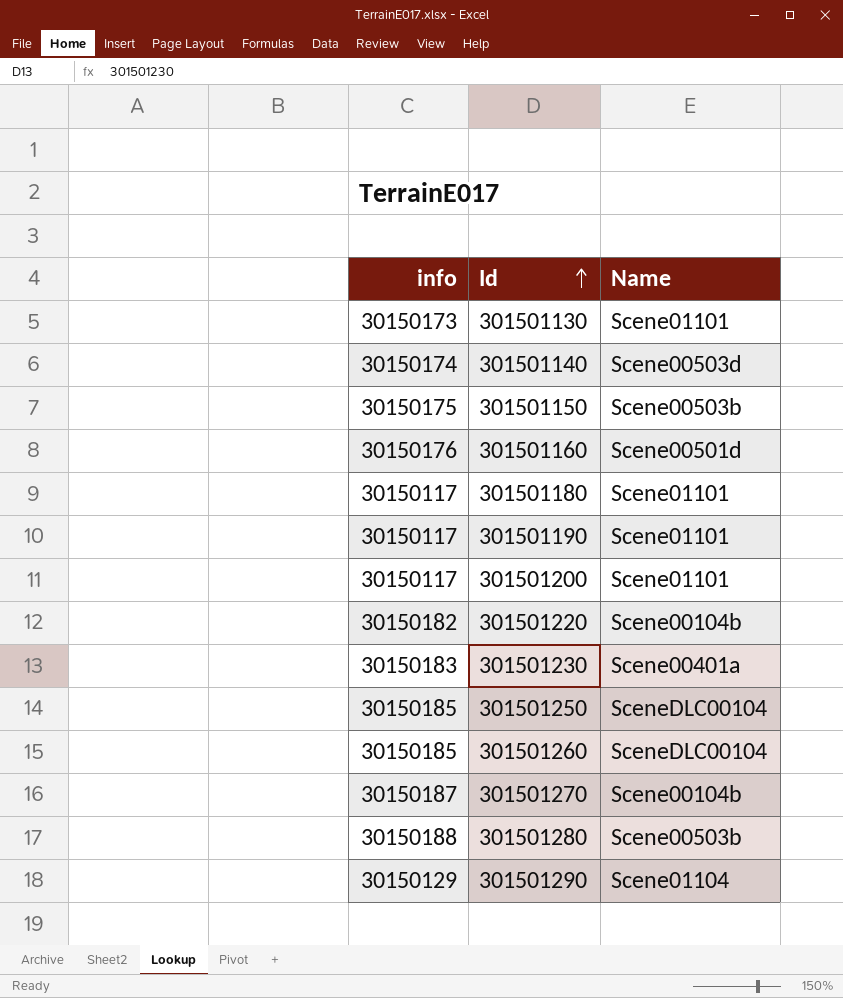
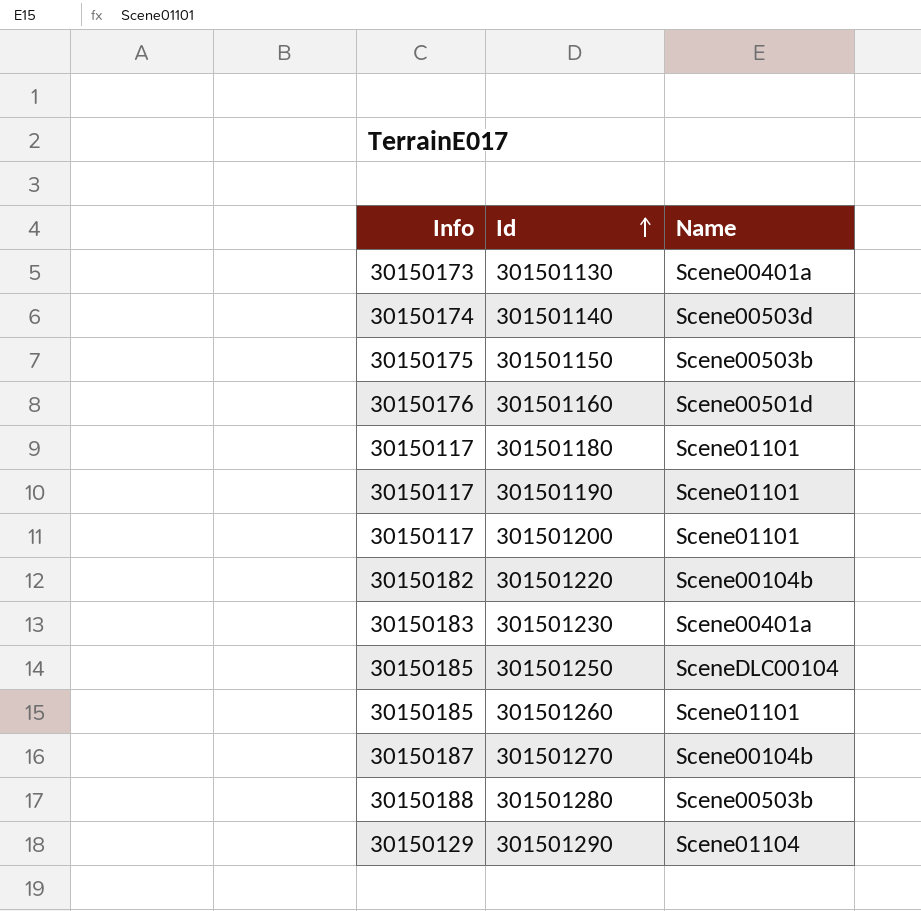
column name: info -> Info
301501130 | Name: Scene01101 -> Scene00401a
301501260 | Name: SceneDLC00104 -> Scene01101

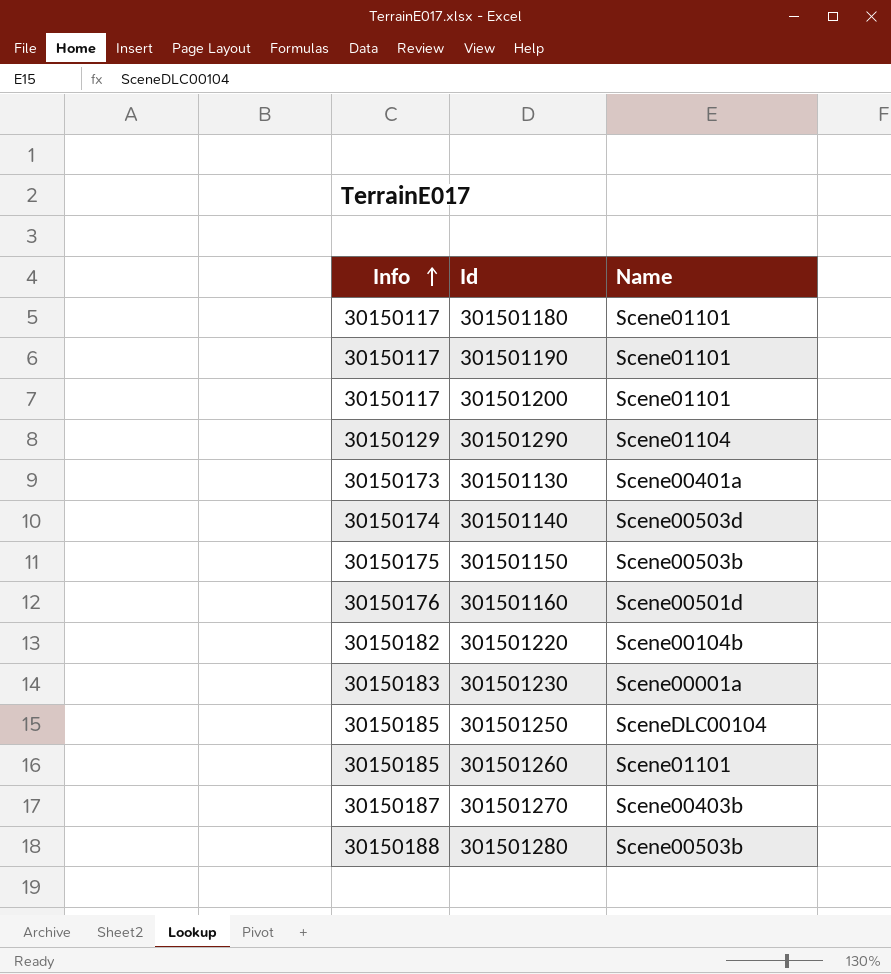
row order: Id ascending -> Info ascending
301501230 | Name: Scene00401a -> Scene00001a
301501270 | Name: Scene00104b -> Scene00403b

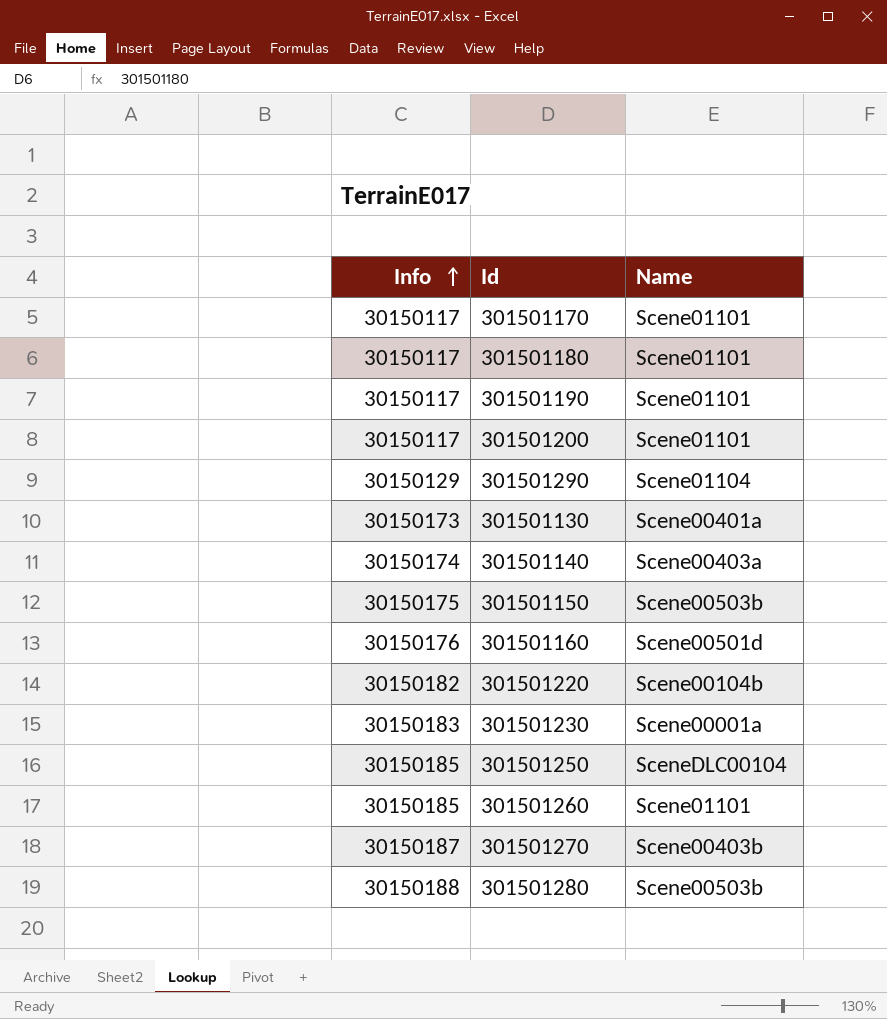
row 301501170: none -> 30150117 | Scene01101
301501140 | Name: Scene00503d -> Scene00403a

